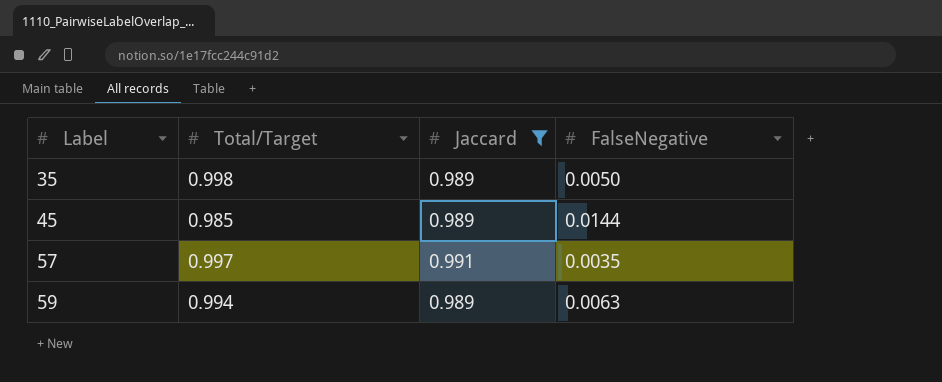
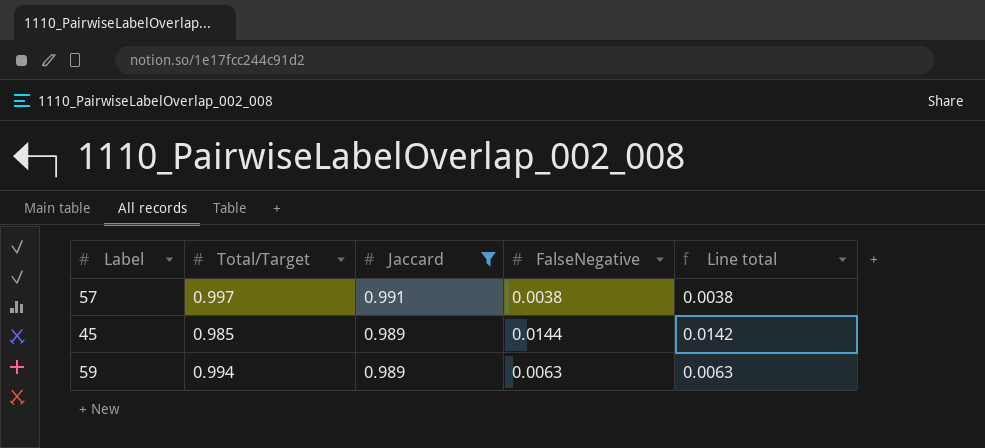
row order: Label ascending -> Jaccard descending
column Line total | formula: none -> [Total/Target] * [FalseNegative]
row 35: 0.998 | 0.989 | 0.0050 -> none
57 | FalseNegative: 0.0035 -> 0.0038

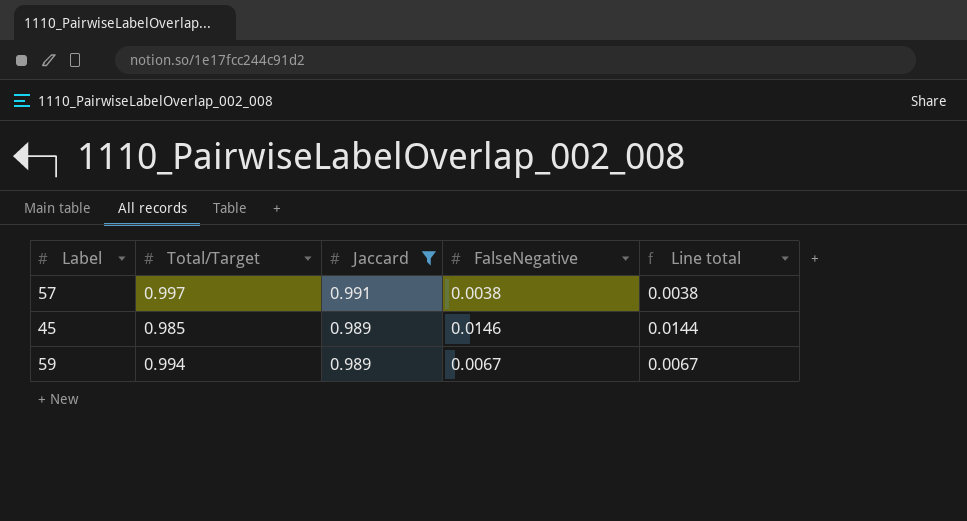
45 | FalseNegative: 0.0144 -> 0.0146
45 | Line total: 0.0142 -> 0.0144
59 | FalseNegative: 0.0063 -> 0.0067
59 | Line total: 0.0063 -> 0.0067

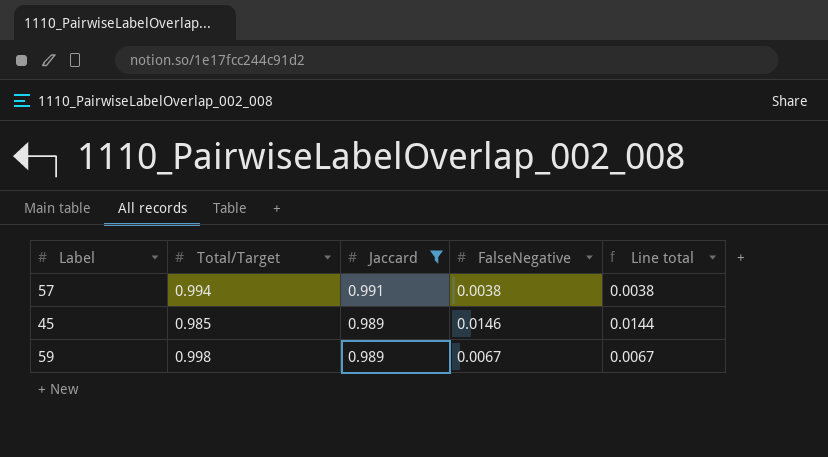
57 | Total/Target: 0.997 -> 0.994
59 | Total/Target: 0.994 -> 0.998

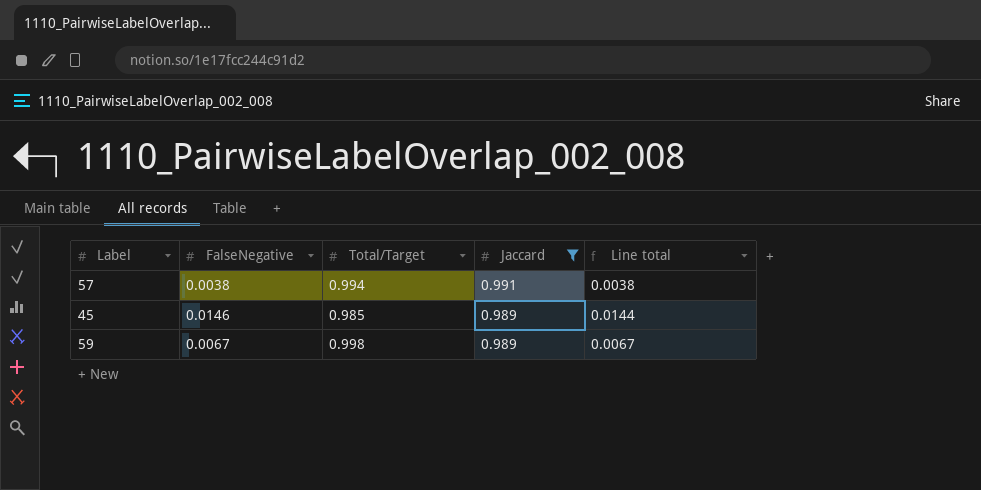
column FalseNegative | position: 4 -> 2

